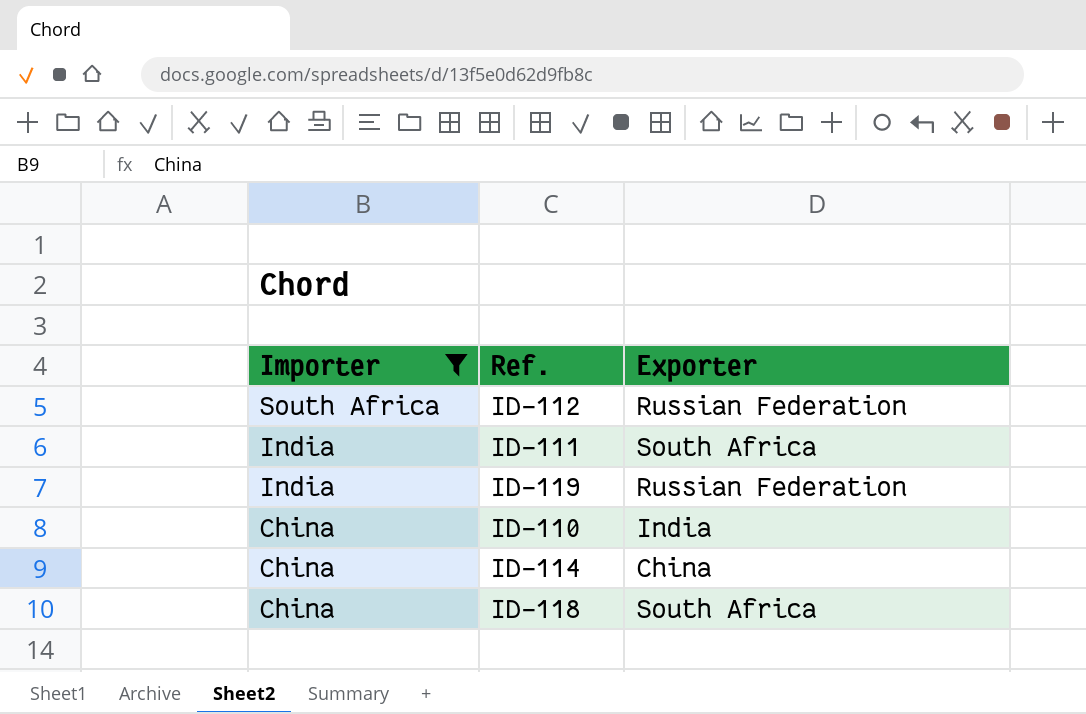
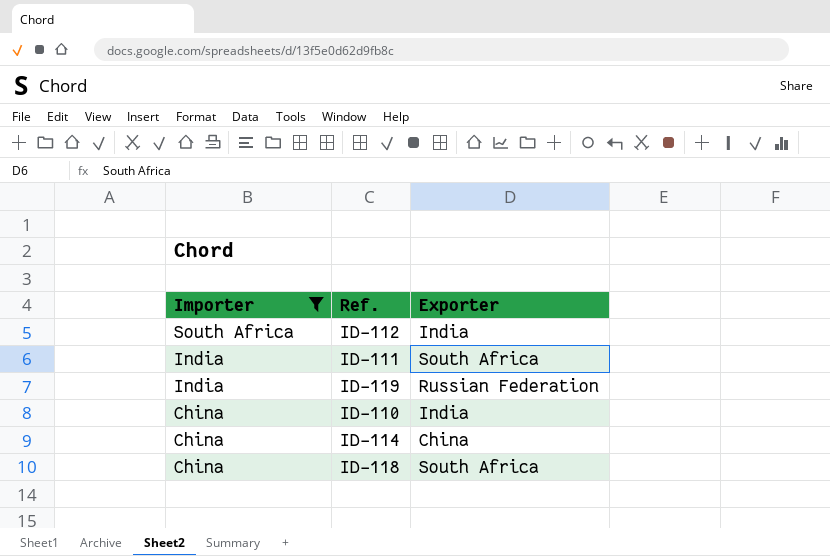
ID-112 | Exporter: Russian Federation -> India

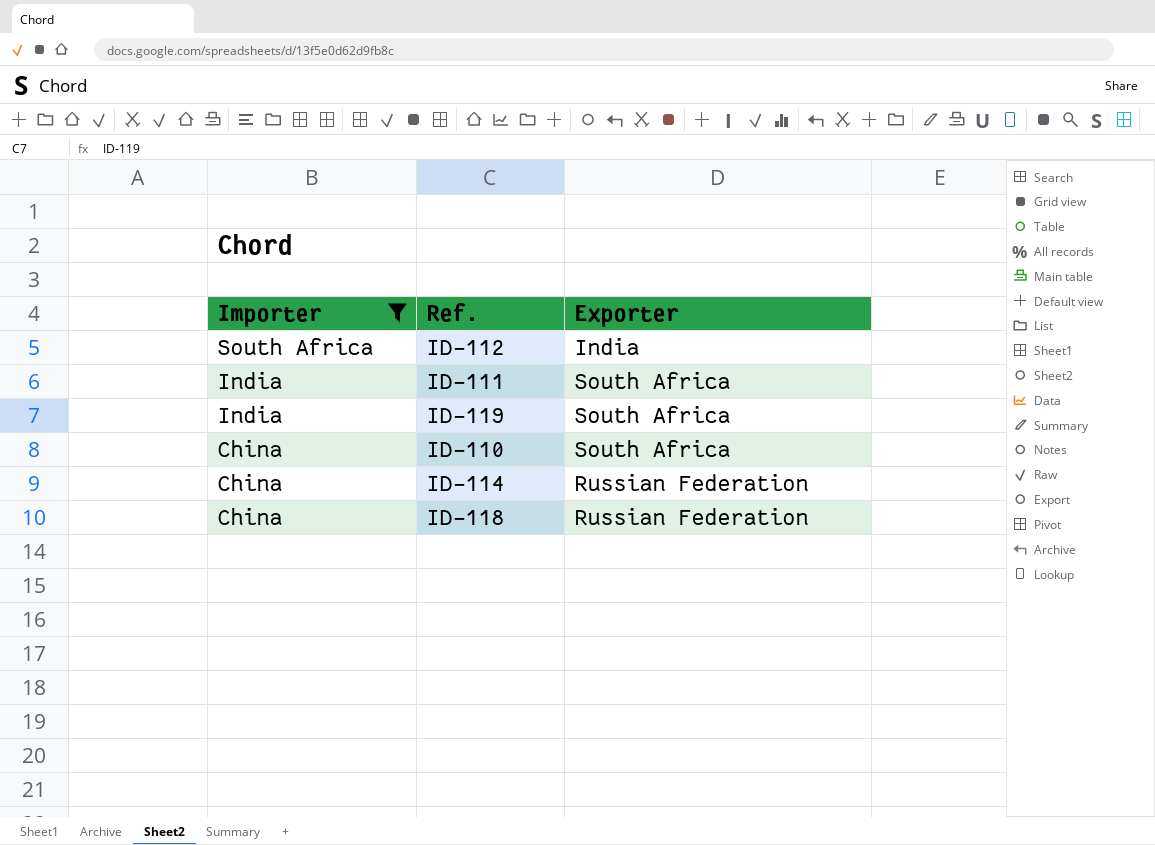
ID-119 | Exporter: Russian Federation -> South Africa
ID-110 | Exporter: India -> South Africa
ID-114 | Exporter: China -> Russian Federation
ID-118 | Exporter: South Africa -> Russian Federation

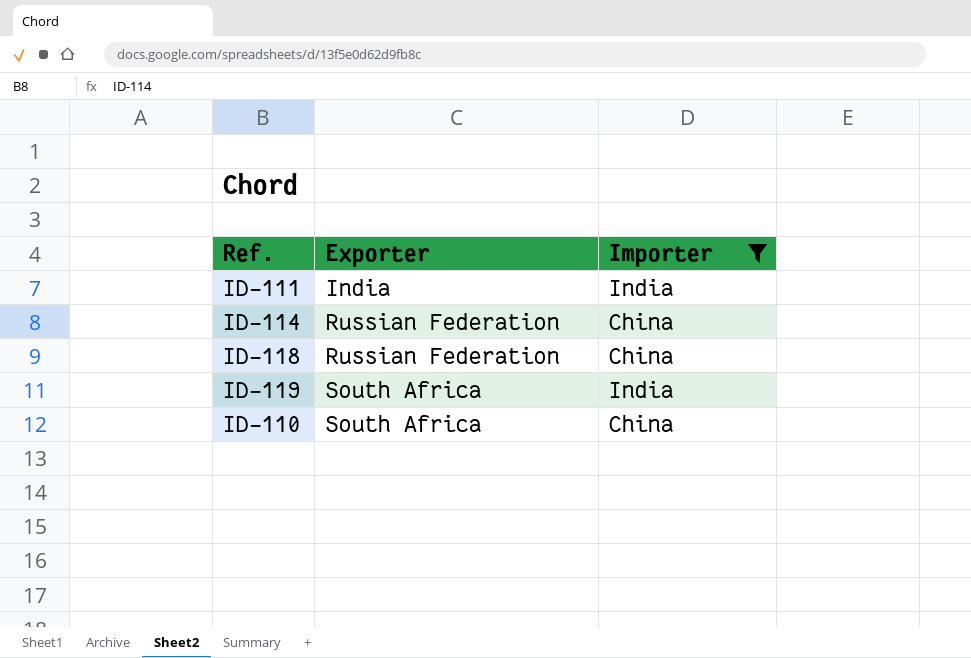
row order: Importer descending -> Exporter ascending
column Importer | position: 1 -> 3
row ID-112: South Africa | India -> none
ID-111 | Exporter: South Africa -> India

